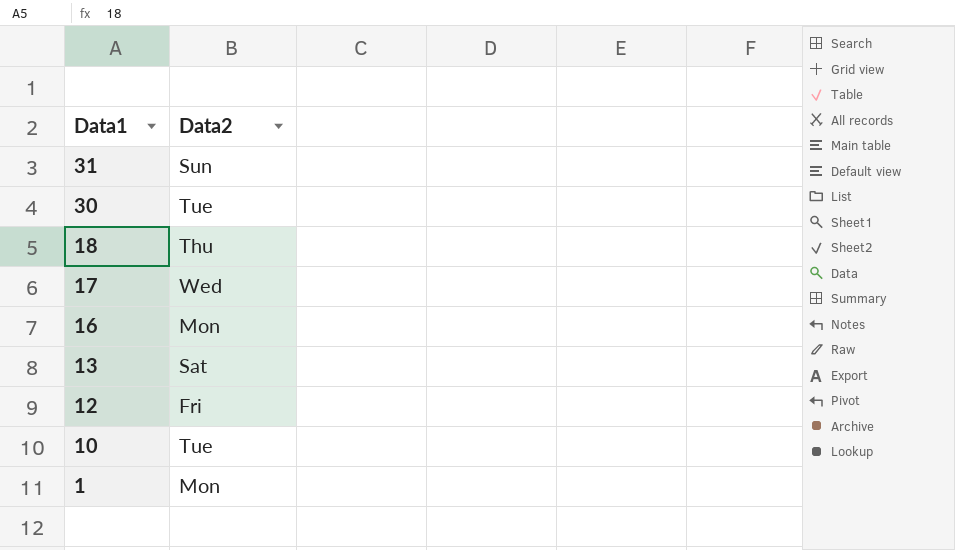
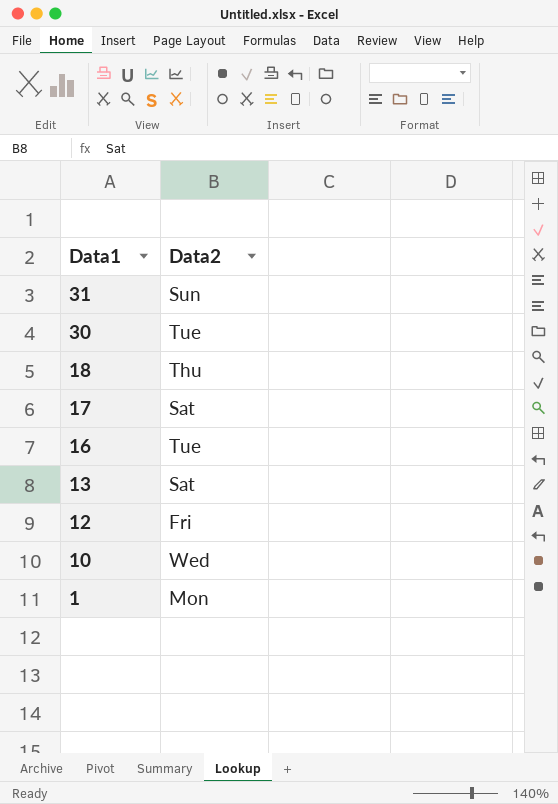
17 | Data2: Wed -> Sat
16 | Data2: Mon -> Tue
10 | Data2: Tue -> Wed

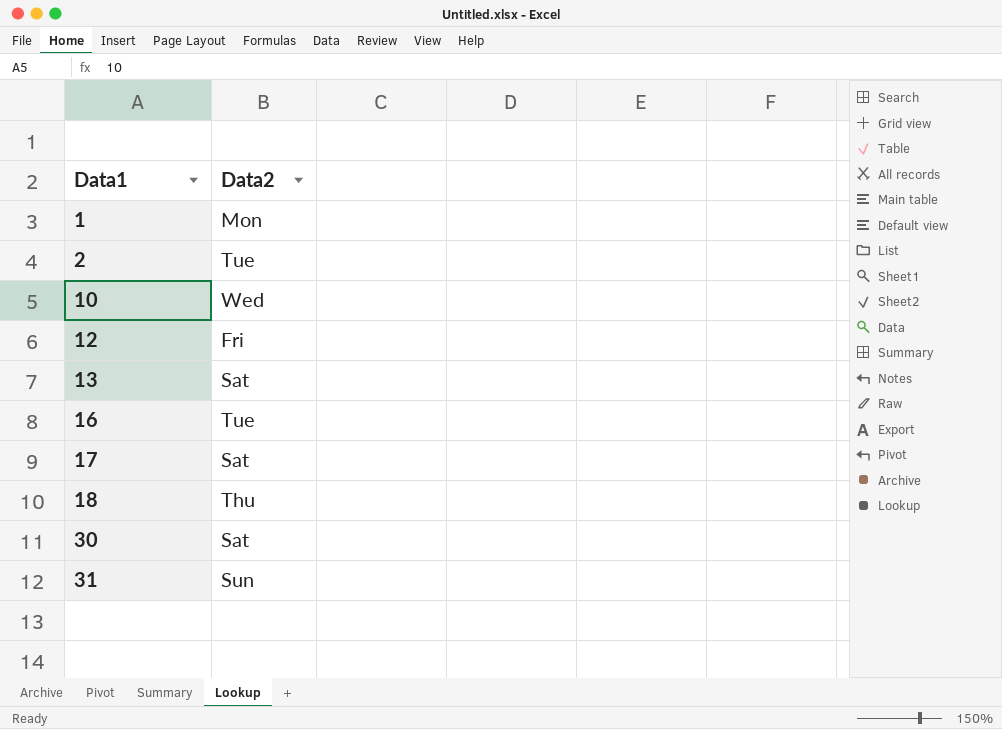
row order: Data1 descending -> Data1 ascending
row 2: none -> Tue
30 | Data2: Tue -> Sat

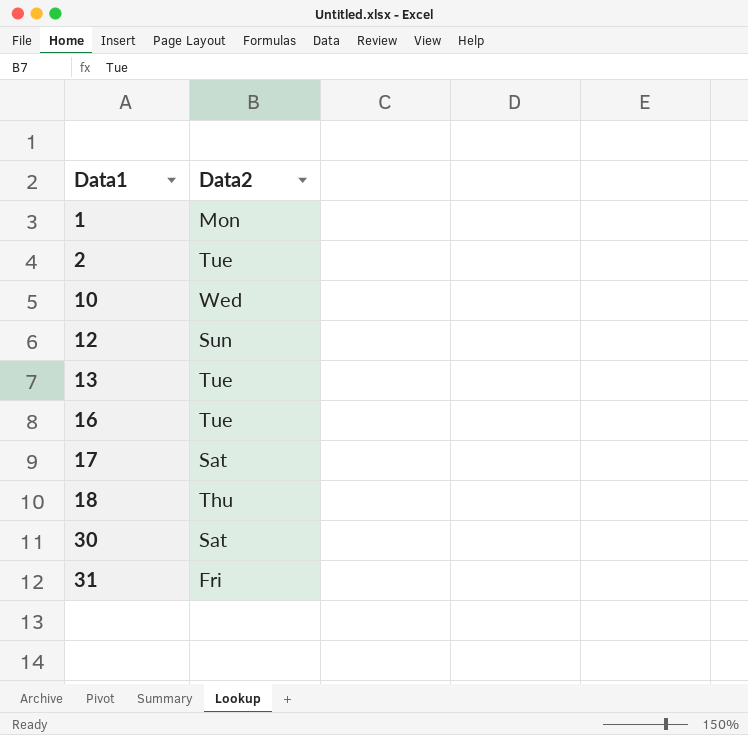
12 | Data2: Fri -> Sun
13 | Data2: Sat -> Tue
31 | Data2: Sun -> Fri

